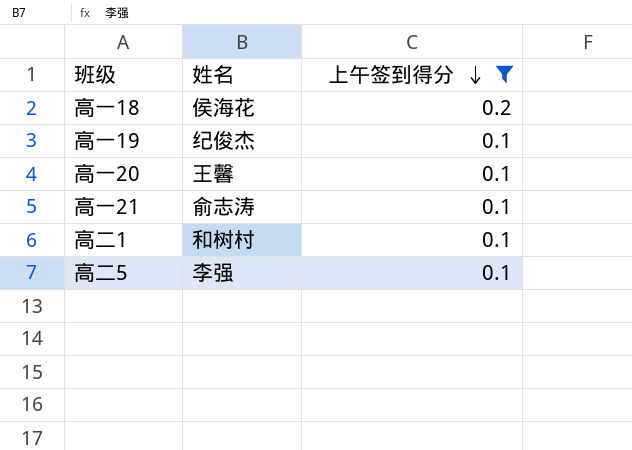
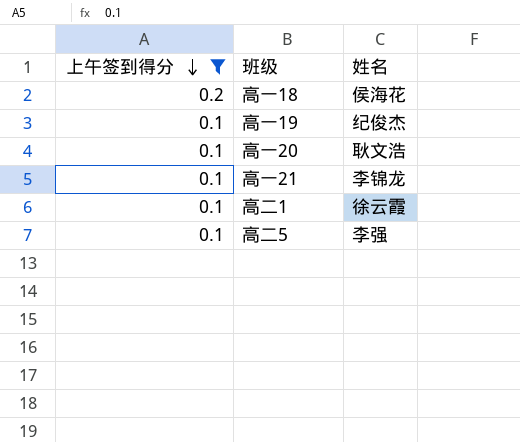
column 上午签到得分 | position: 3 -> 1
高一20 | 姓名: 王馨 -> 耿文浩
高一21 | 姓名: 俞志涛 -> 李锦龙
高二1 | 姓名: 和树村 -> 徐云霞

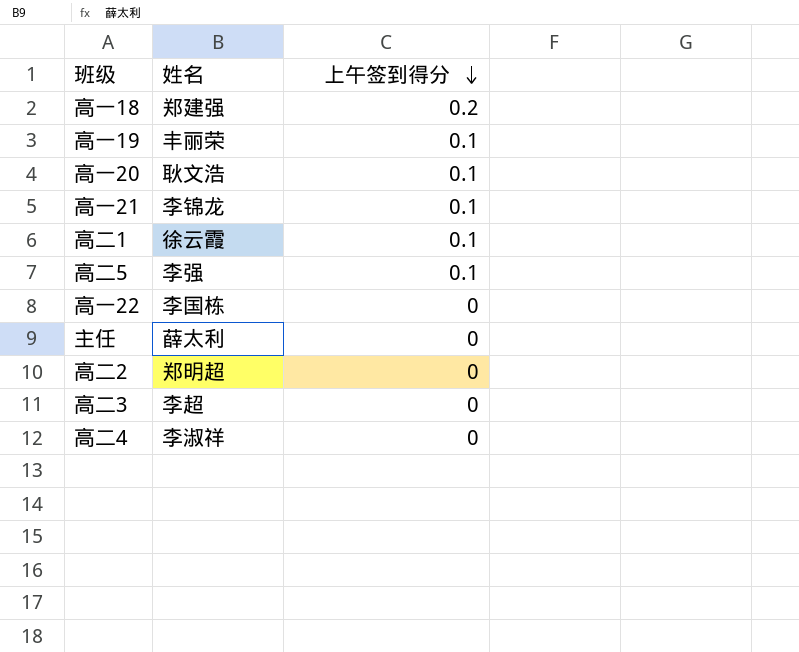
filter: 上午签到得分 != 0 -> none
column 上午签到得分 | position: 1 -> 3
高一18 | 姓名: 侯海花 -> 郑建强
高一19 | 姓名: 纪俊杰 -> 丰丽荣

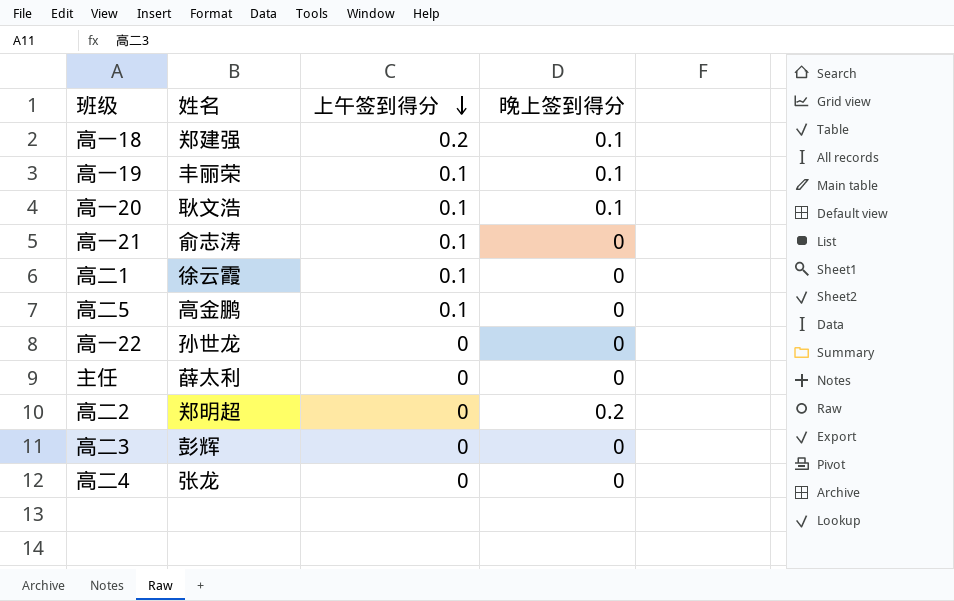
column 晚上签到得分 | position: none -> 4
高一21 | 姓名: 李锦龙 -> 俞志涛
高二5 | 姓名: 李强 -> 高金鹏
高一22 | 姓名: 李国栋 -> 孙世龙
高二3 | 姓名: 李超 -> 彭辉
高二4 | 姓名: 李淑祥 -> 张龙

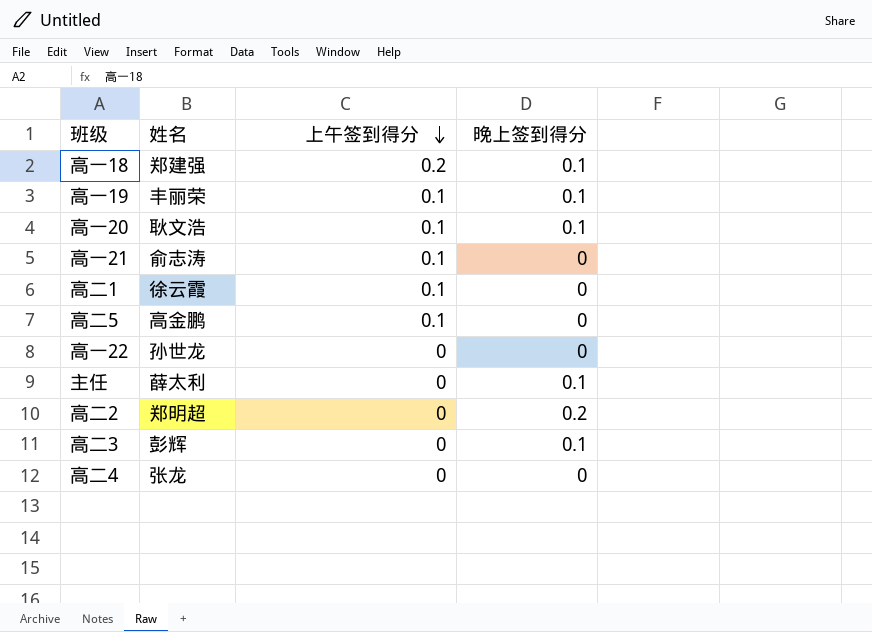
主任 | 晚上签到得分: 0 -> 0.1
高二3 | 晚上签到得分: 0 -> 0.1

